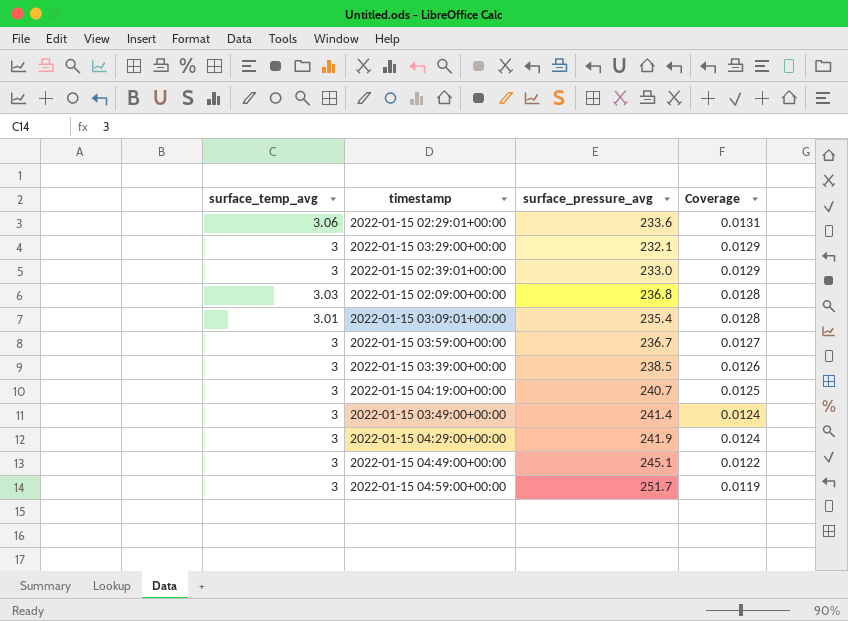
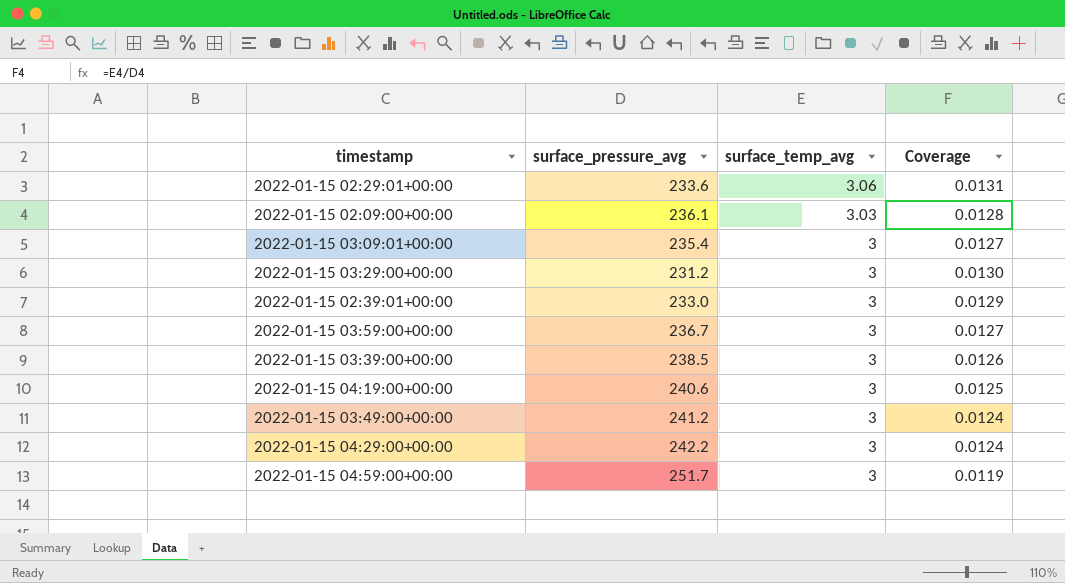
row order: Coverage descending -> surface_temp_avg descending
column surface_temp_avg | position: 1 -> 3
row 2022-01-15 04:49:00+00:00: 3 | 245.1 | 0.0122 -> none
2022-01-15 02:09:00+00:00 | surface_pressure_avg: 236.8 -> 236.1
2022-01-15 03:09:01+00:00 | surface_temp_avg: 3.01 -> 3
2022-01-15 03:09:01+00:00 | Coverage: 0.0128 -> 0.0127
2022-01-15 03:29:00+00:00 | surface_pressure_avg: 232.1 -> 231.2
2022-01-15 03:29:00+00:00 | Coverage: 0.0129 -> 0.0130
2022-01-15 04:19:00+00:00 | surface_pressure_avg: 240.7 -> 240.6
2022-01-15 03:49:00+00:00 | surface_pressure_avg: 241.4 -> 241.2
2022-01-15 04:29:00+00:00 | surface_pressure_avg: 241.9 -> 242.2

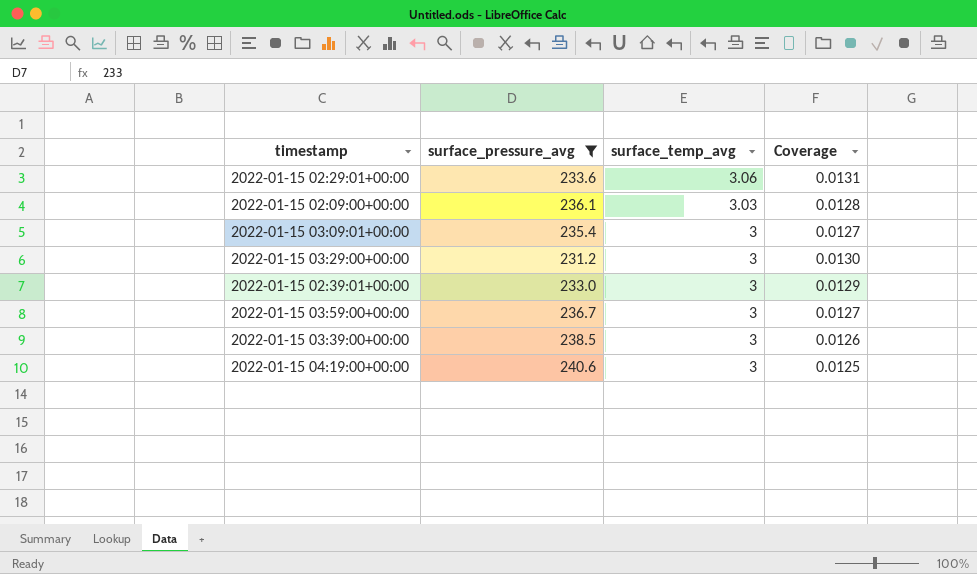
filter: none -> surface_pressure_avg <= 240.6

